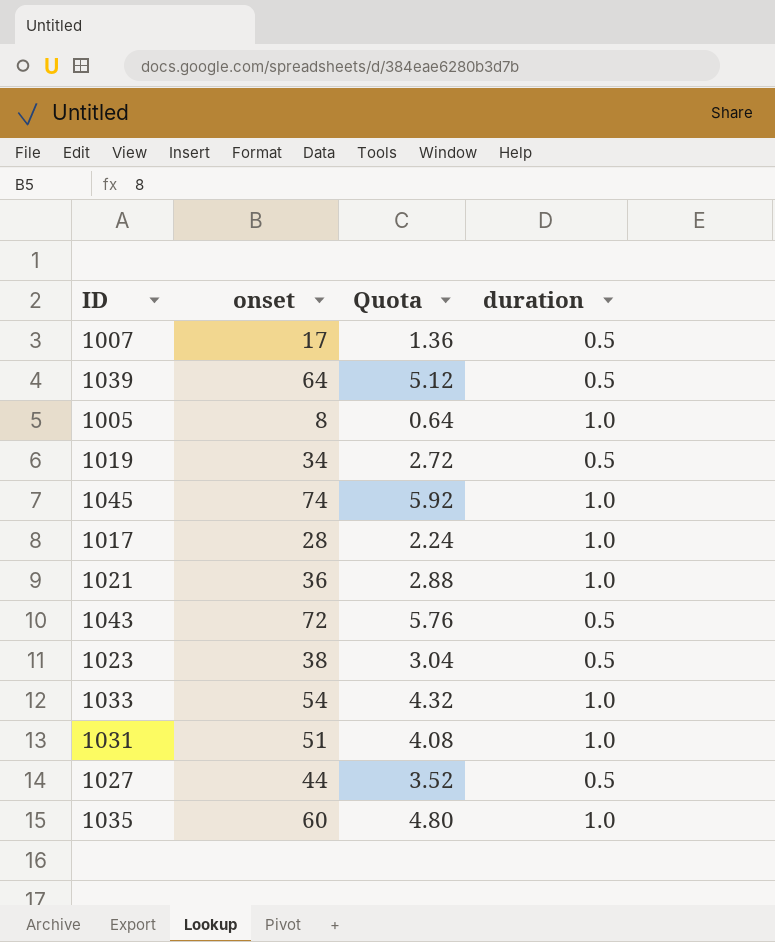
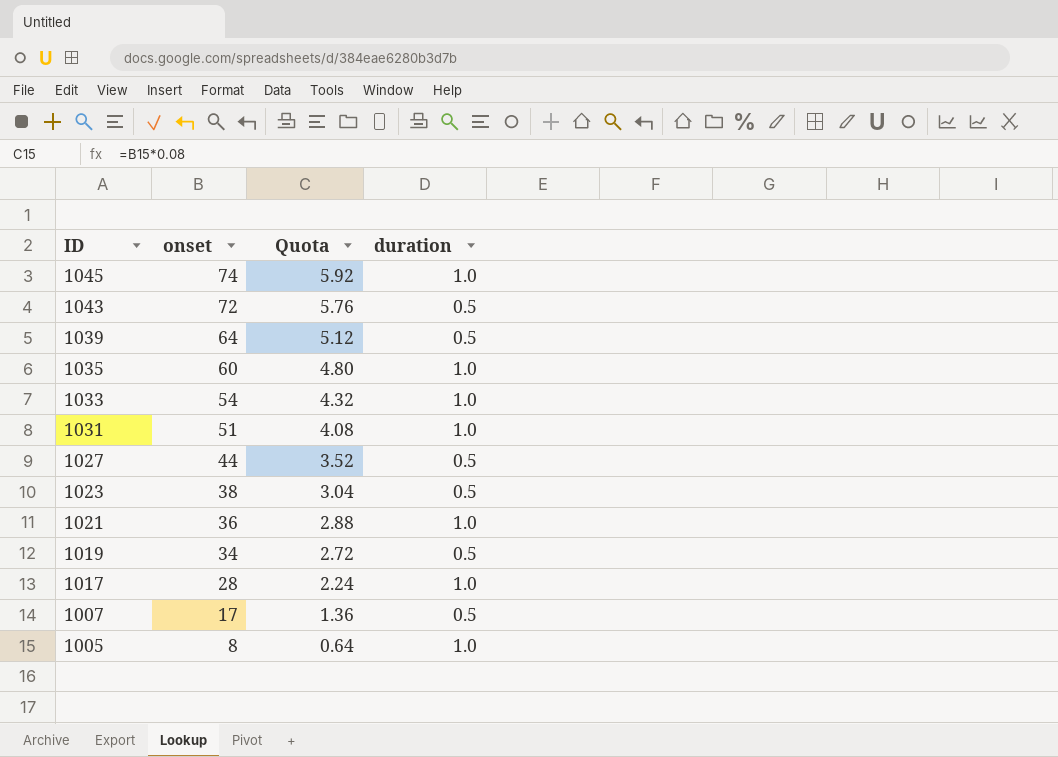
row order: none -> ID descending

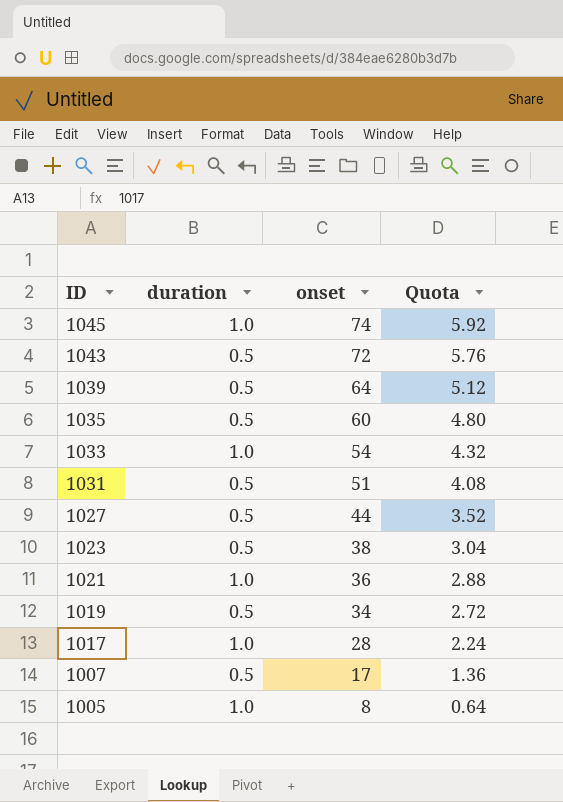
column duration | position: 4 -> 2
1035 | duration: 1.0 -> 0.5
1031 | duration: 1.0 -> 0.5

